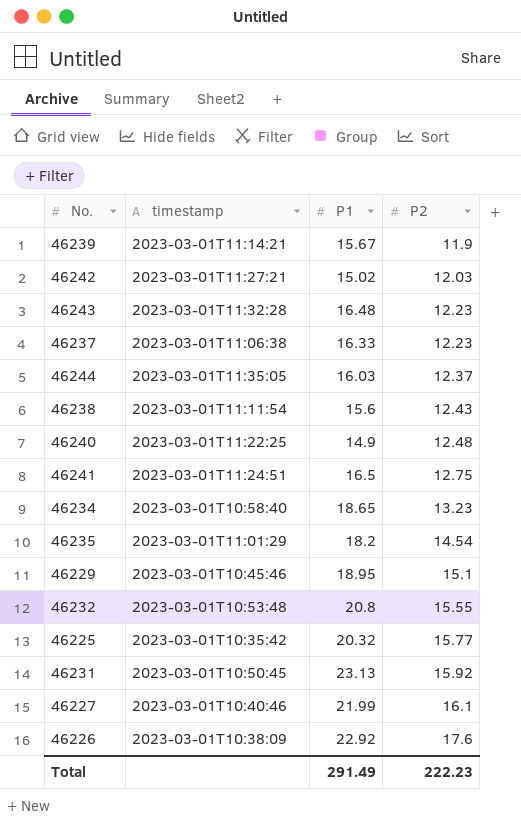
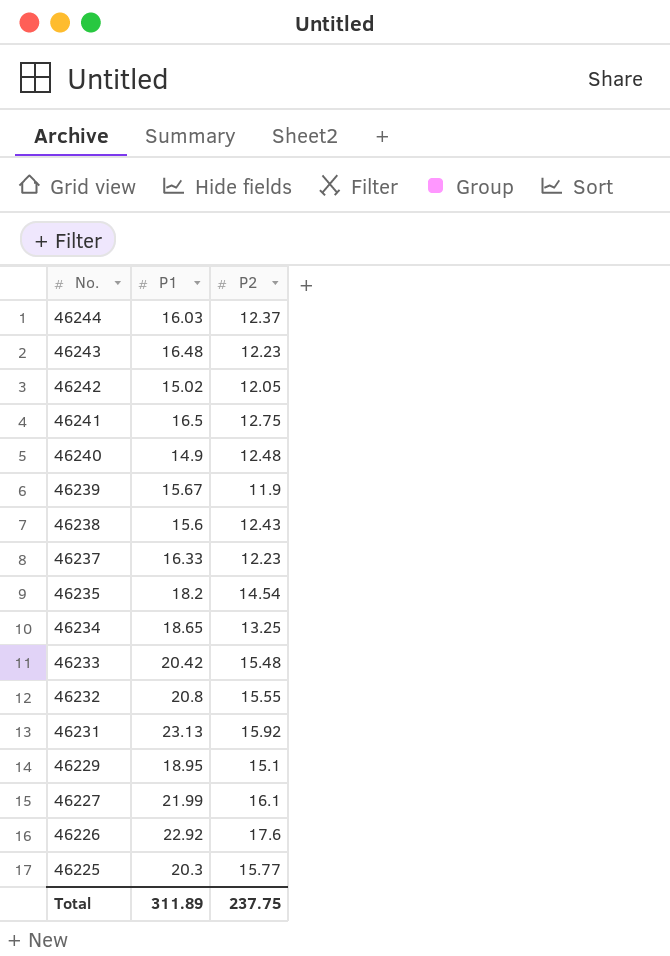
row order: P2 ascending -> No. descending
column timestamp | position: 2 -> none
46242 | P2: 12.03 -> 12.05
46234 | P2: 13.23 -> 13.25
row 46233: none -> 20.42 | 15.48
46225 | P1: 20.32 -> 20.3
Total | P1: 291.49 -> 311.89
Total | P2: 222.23 -> 237.75

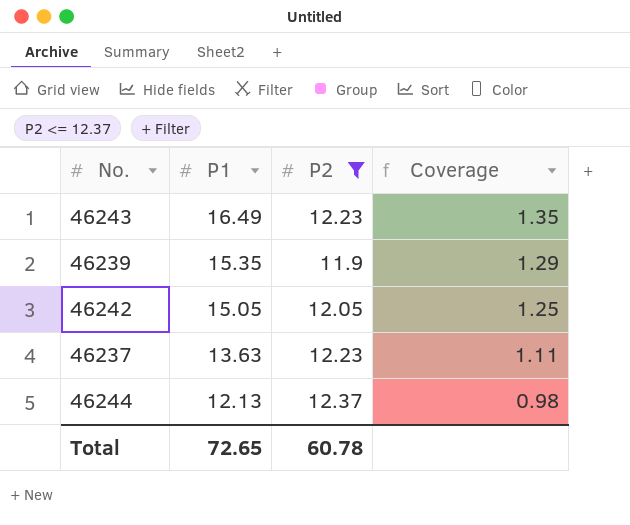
filter: none -> P2 <= 12.37
row order: No. descending -> P1 descending
column Coverage | formula: none -> [P1] / [P2]
46243 | P1: 16.48 -> 16.49
46239 | P1: 15.67 -> 15.35
46242 | P1: 15.02 -> 15.05
46237 | P1: 16.33 -> 13.63
46244 | P1: 16.03 -> 12.13
Total | P1: 311.89 -> 72.65
Total | P2: 237.75 -> 60.78

